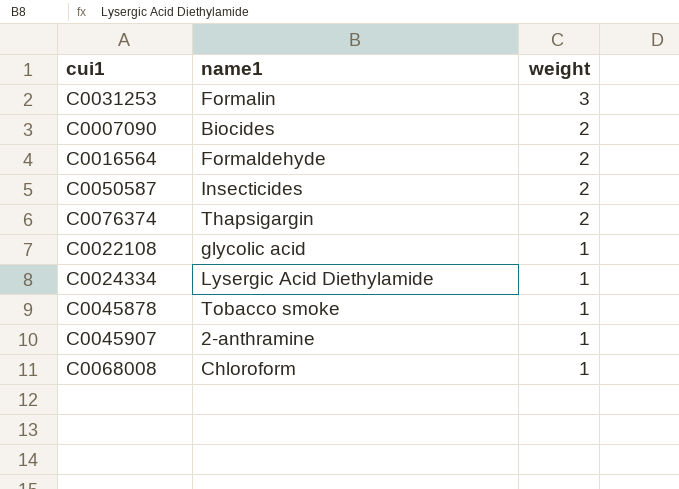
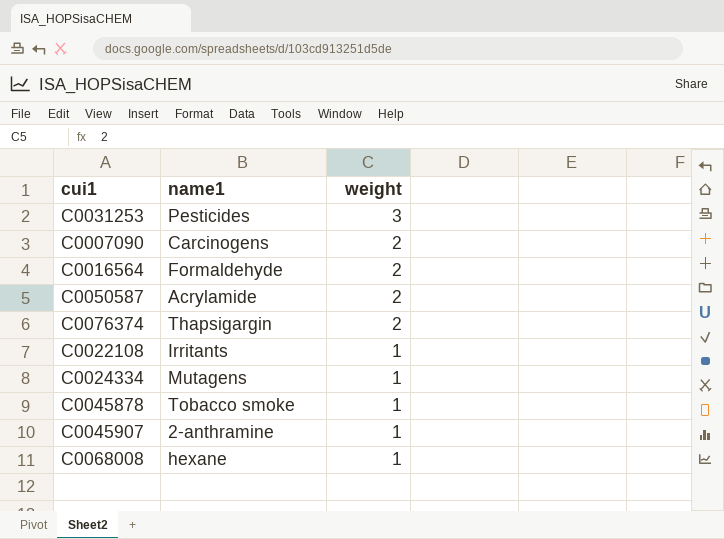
C0031253 | name1: Formalin -> Pesticides
C0007090 | name1: Biocides -> Carcinogens
C0050587 | name1: Insecticides -> Acrylamide
C0022108 | name1: glycolic acid -> Irritants
C0024334 | name1: Lysergic Acid Diethylamide -> Mutagens
C0068008 | name1: Chloroform -> hexane

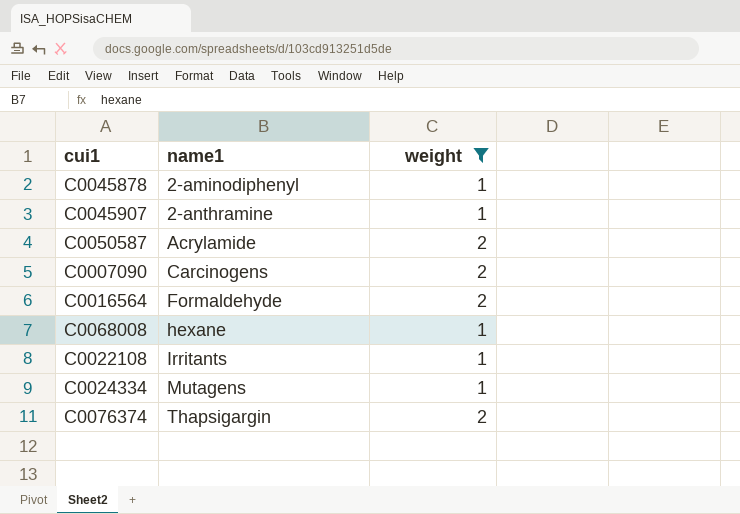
filter: none -> weight != 3
row order: weight descending -> name1 ascending
C0045878 | name1: Tobacco smoke -> 2-aminodiphenyl

